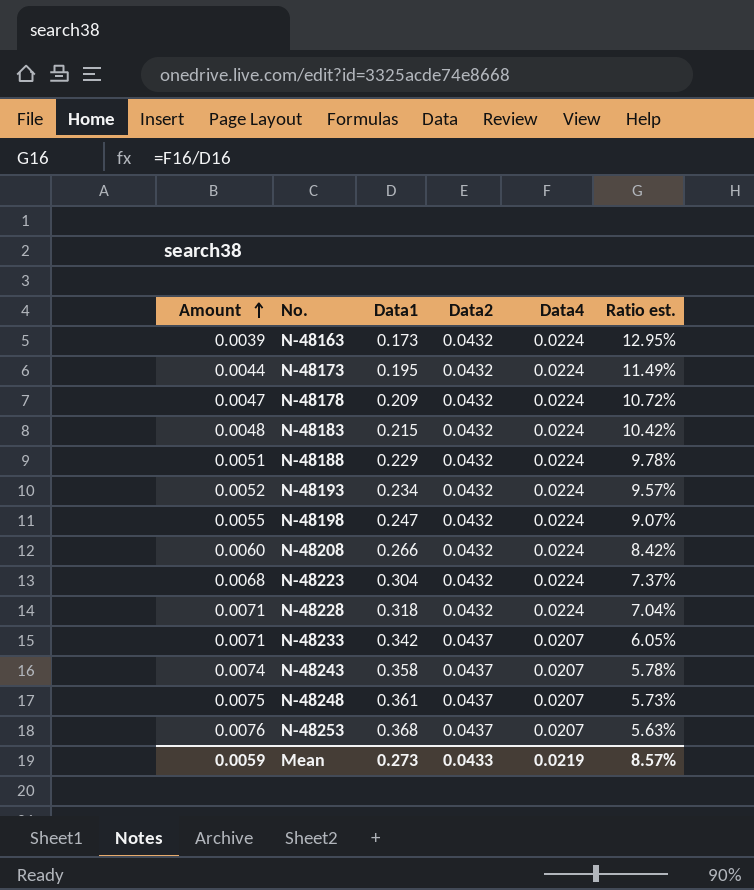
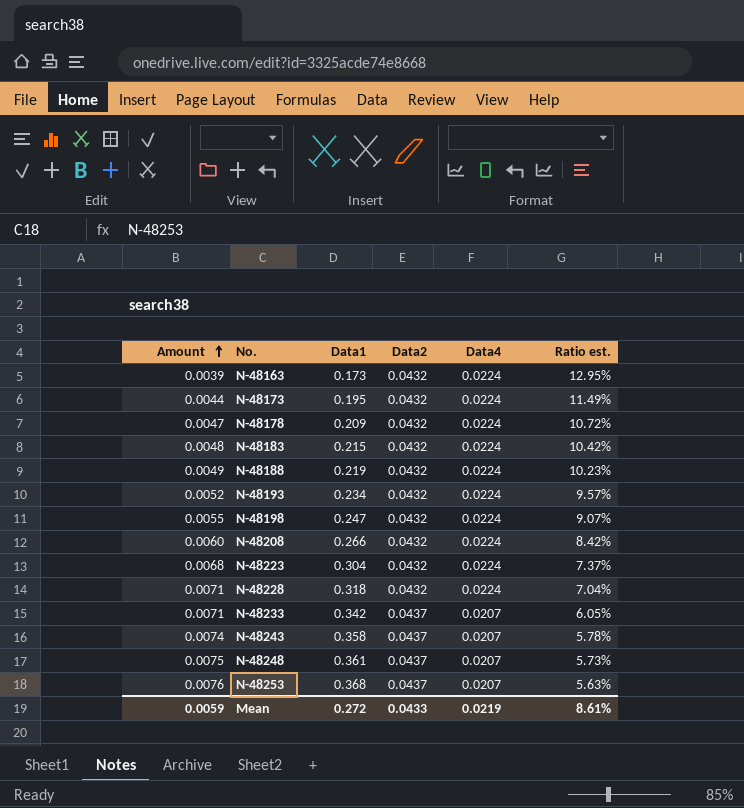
N-48188 | Amount: 0.0051 -> 0.0049
N-48188 | Data1: 0.229 -> 0.219
N-48188 | Ratio est.: 9.78% -> 10.23%
Mean | Data1: 0.273 -> 0.272
Mean | Ratio est.: 8.57% -> 8.61%

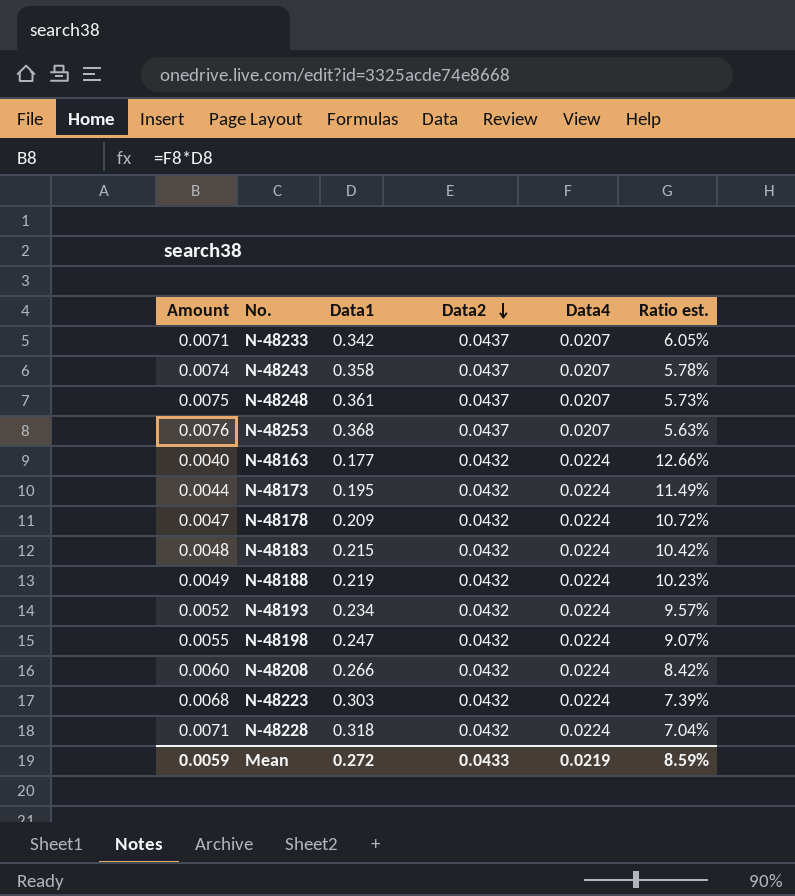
row order: Amount ascending -> Data2 descending
N-48163 | Amount: 0.0039 -> 0.0040
N-48163 | Data1: 0.173 -> 0.177
N-48163 | Ratio est.: 12.95% -> 12.66%
N-48223 | Data1: 0.304 -> 0.303
N-48223 | Ratio est.: 7.37% -> 7.39%
Mean | Ratio est.: 8.61% -> 8.59%

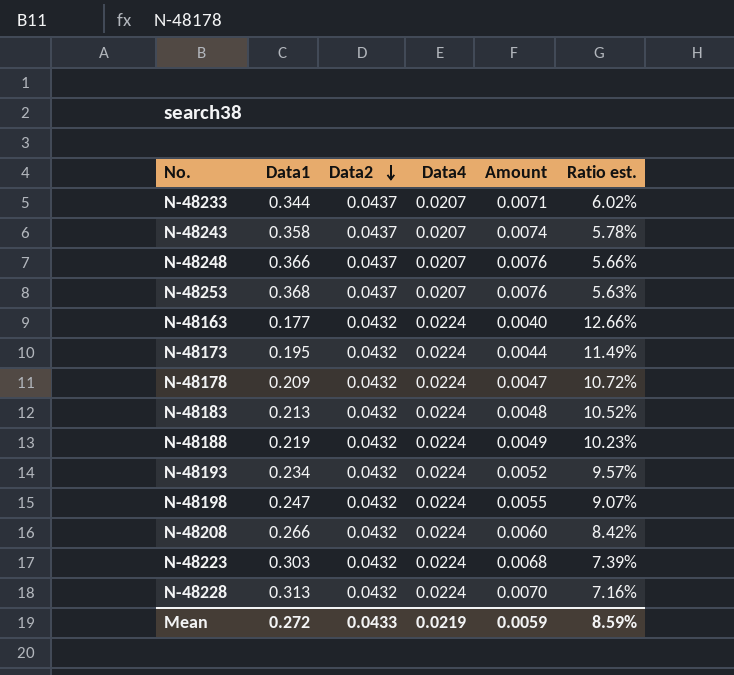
column Amount | position: 1 -> 5
N-48233 | Data1: 0.342 -> 0.344
N-48233 | Ratio est.: 6.05% -> 6.02%
N-48248 | Data1: 0.361 -> 0.366
N-48248 | Amount: 0.0075 -> 0.0076
N-48248 | Ratio est.: 5.73% -> 5.66%
N-48183 | Data1: 0.215 -> 0.213
N-48183 | Ratio est.: 10.42% -> 10.52%
N-48228 | Data1: 0.318 -> 0.313
N-48228 | Amount: 0.0071 -> 0.0070
N-48228 | Ratio est.: 7.04% -> 7.16%

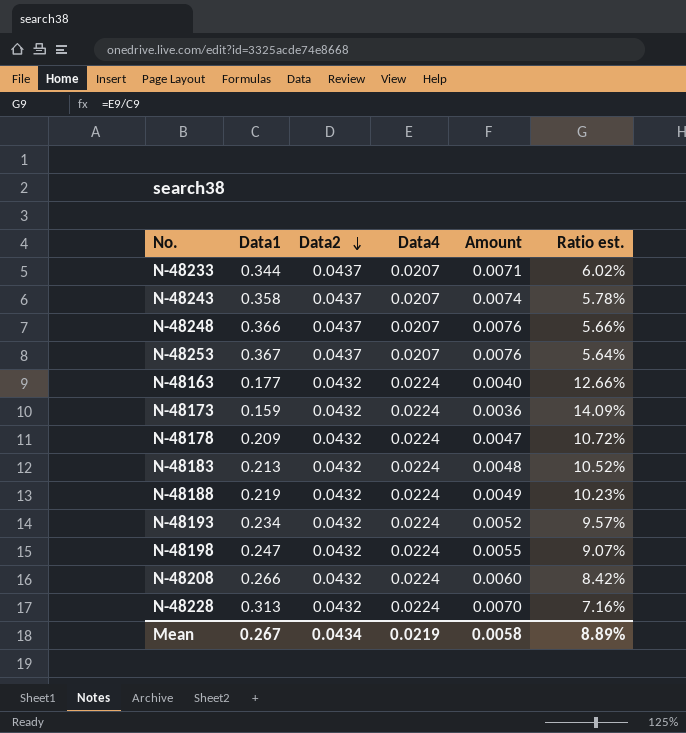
row N-48223: 0.303 | 0.0432 | 0.0224 | 0.0068 | 7.39% -> none
N-48253 | Data1: 0.368 -> 0.367
N-48253 | Ratio est.: 5.63% -> 5.64%
N-48173 | Data1: 0.195 -> 0.159
N-48173 | Amount: 0.0044 -> 0.0036
N-48173 | Ratio est.: 11.49% -> 14.09%
Mean | Data1: 0.272 -> 0.267
Mean | Data2: 0.0433 -> 0.0434
Mean | Amount: 0.0059 -> 0.0058
Mean | Ratio est.: 8.59% -> 8.89%

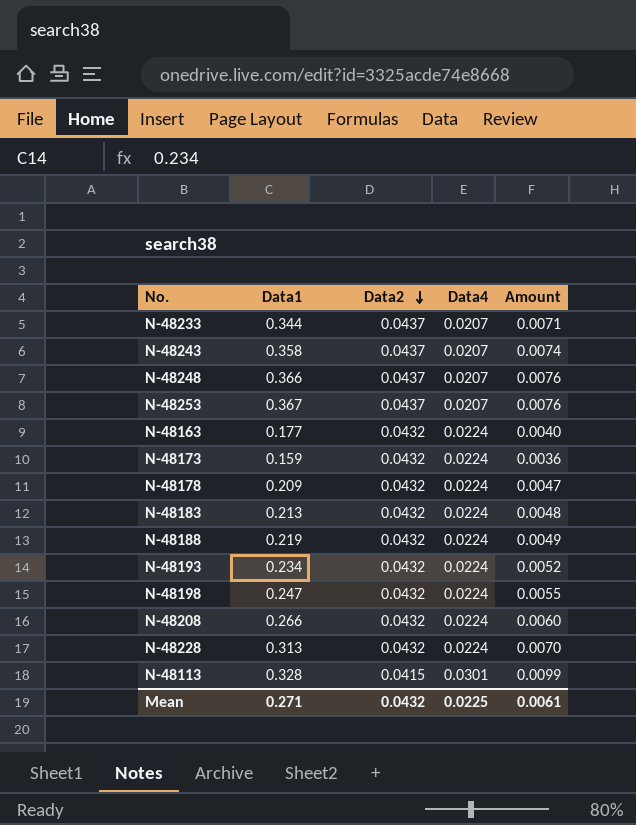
column Ratio est. | formula: [Data4] / [Data1] -> none
row N-48113: none -> 0.328 | 0.0415 | 0.0301 | 0.0099
Mean | Data1: 0.267 -> 0.271
Mean | Data2: 0.0434 -> 0.0432
Mean | Data4: 0.0219 -> 0.0225
Mean | Amount: 0.0058 -> 0.0061

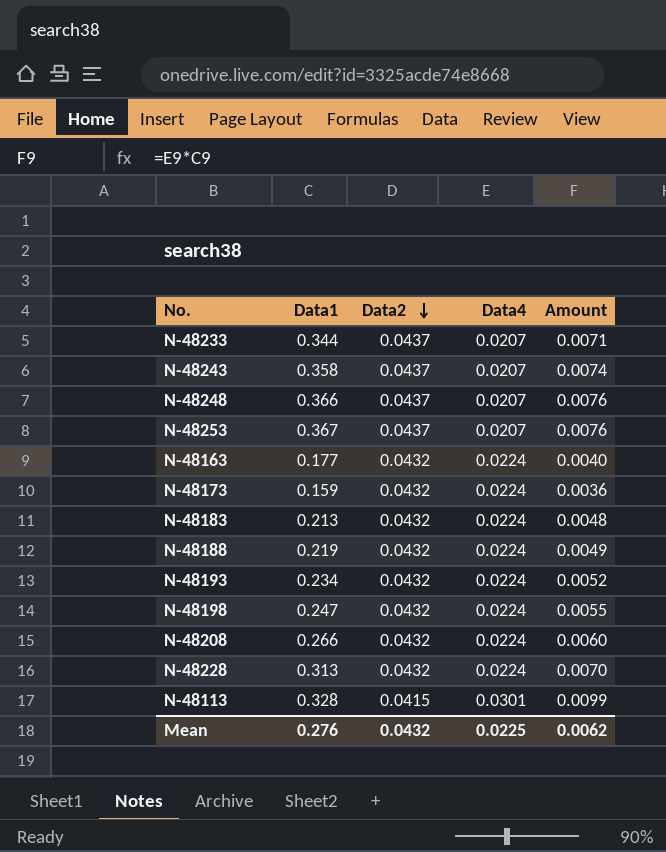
row N-48178: 0.209 | 0.0432 | 0.0224 | 0.0047 -> none
Mean | Data1: 0.271 -> 0.276
Mean | Amount: 0.0061 -> 0.0062

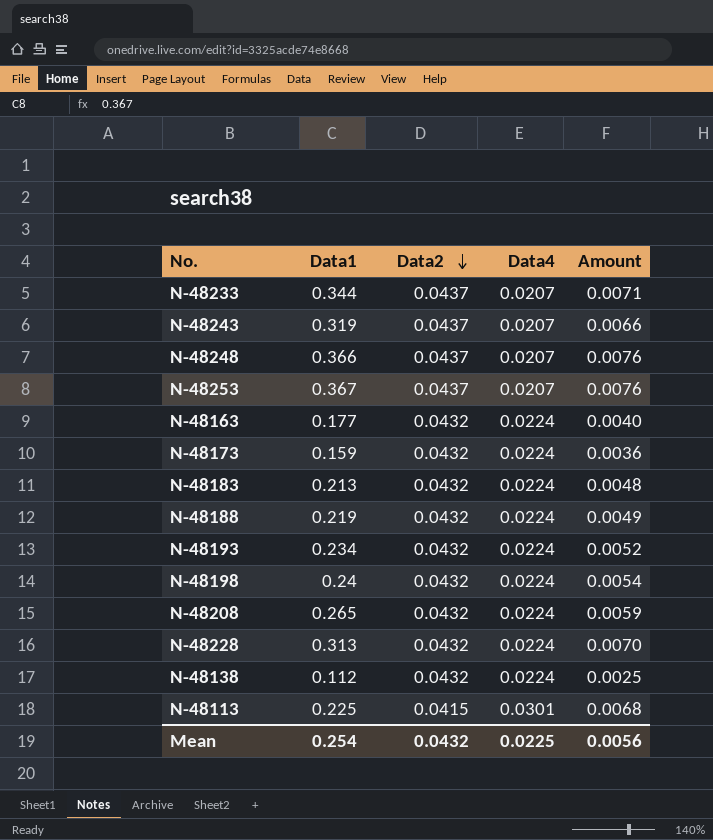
N-48243 | Data1: 0.358 -> 0.319
N-48243 | Amount: 0.0074 -> 0.0066
N-48198 | Data1: 0.247 -> 0.24
N-48198 | Amount: 0.0055 -> 0.0054
N-48208 | Data1: 0.266 -> 0.265
N-48208 | Amount: 0.0060 -> 0.0059
row N-48138: none -> 0.112 | 0.0432 | 0.0224 | 0.0025
N-48113 | Data1: 0.328 -> 0.225
N-48113 | Amount: 0.0099 -> 0.0068
Mean | Data1: 0.276 -> 0.254
Mean | Amount: 0.0062 -> 0.0056

